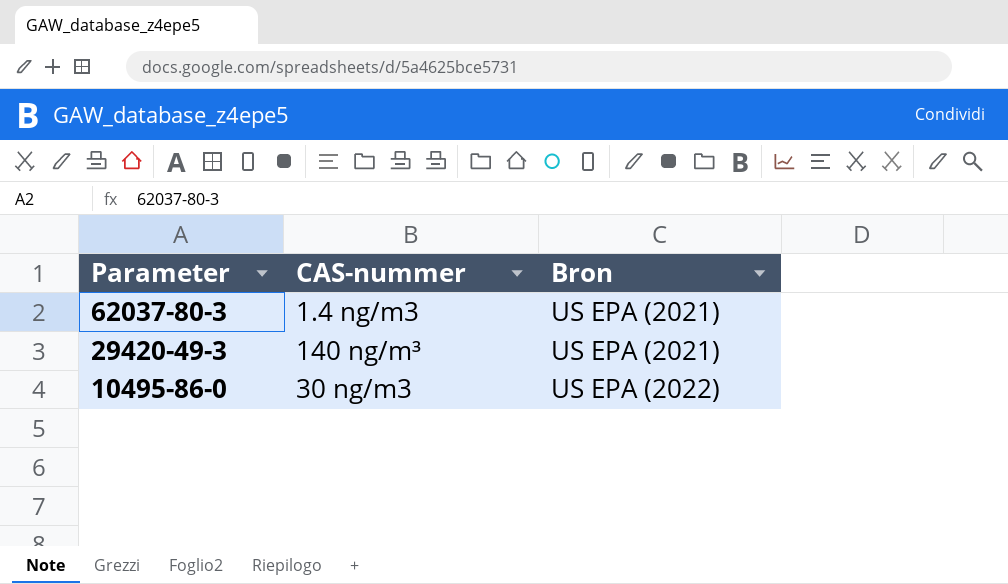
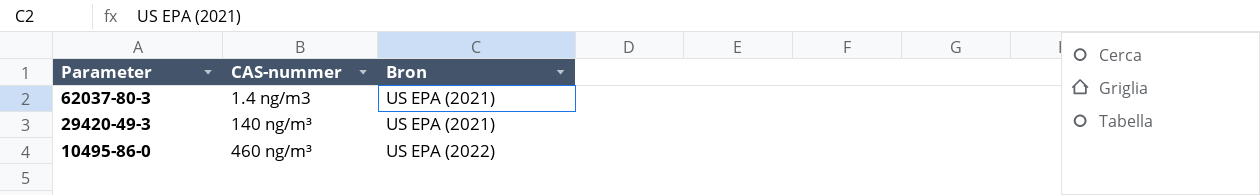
10495-86-0 | CAS-nummer: 30 ng/m3 -> 460 ng/m³

